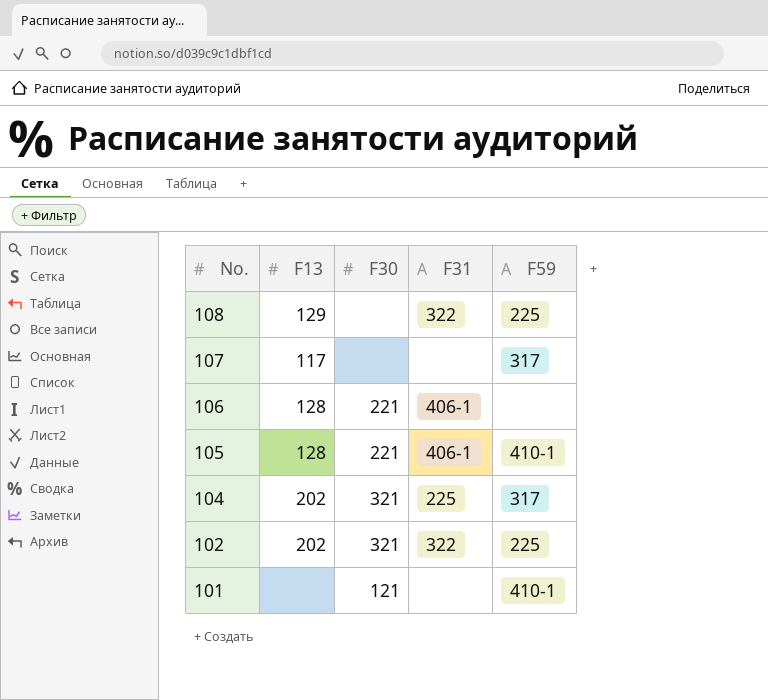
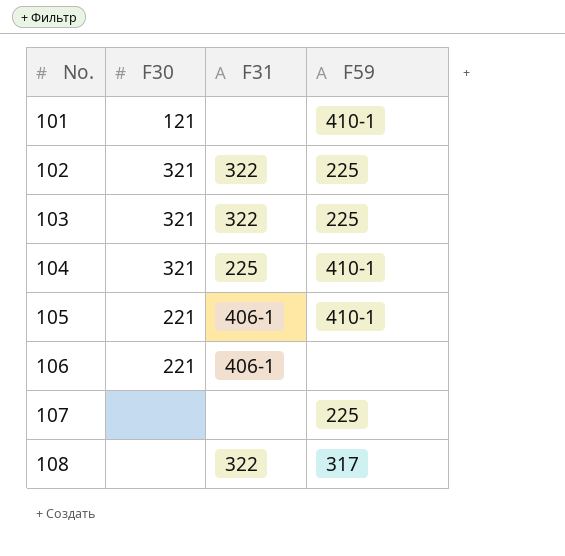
row order: No. descending -> No. ascending
column F13 | position: 2 -> none
row 103: none -> 321 | 322 | 225
104 | F59: 317 -> 410-1
107 | F59: 317 -> 225
108 | F59: 225 -> 317

